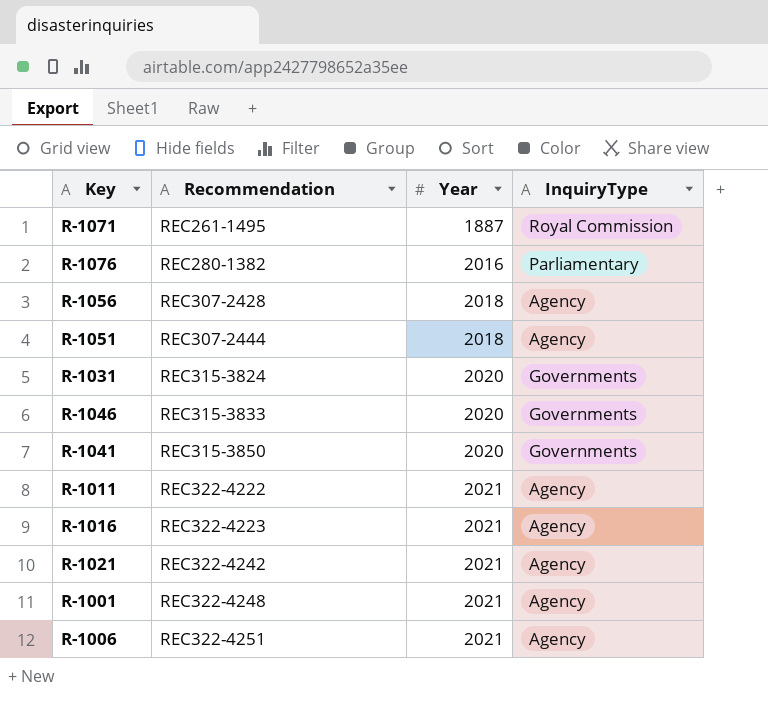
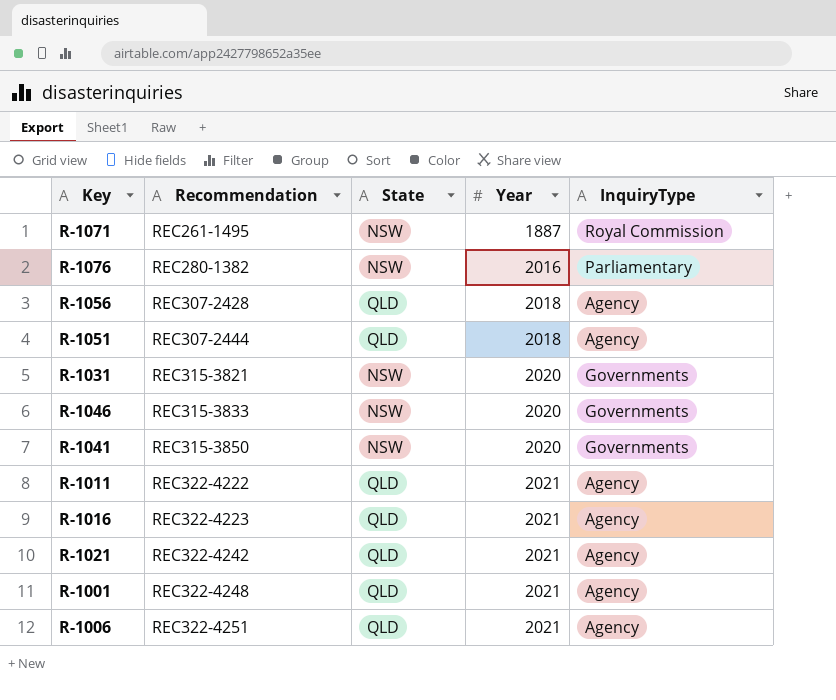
column State | position: none -> 3
R-1031 | Recommendation: REC315-3824 -> REC315-3821

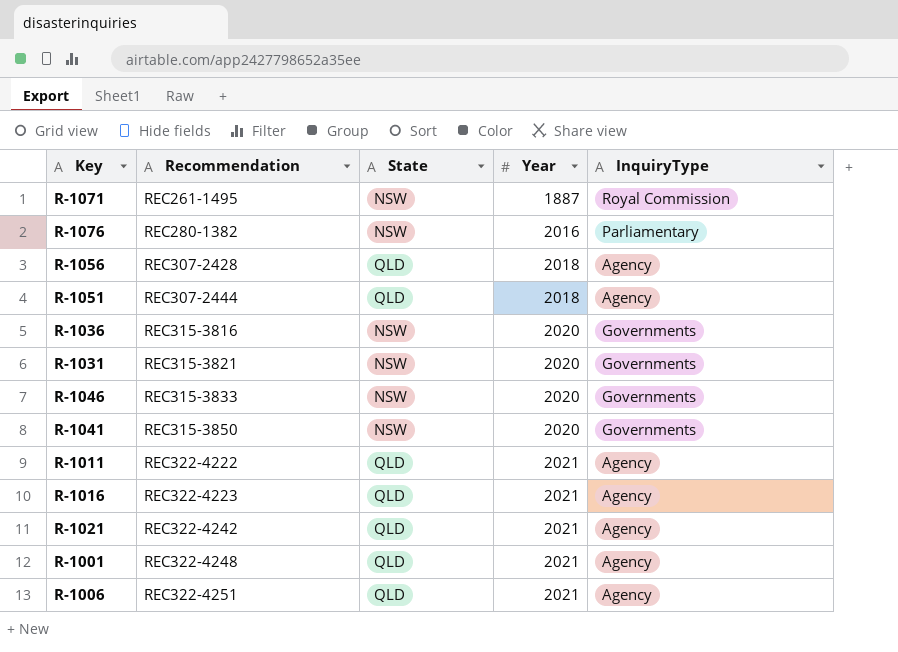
row R-1036: none -> REC315-3816 | NSW | 2020 | Governments

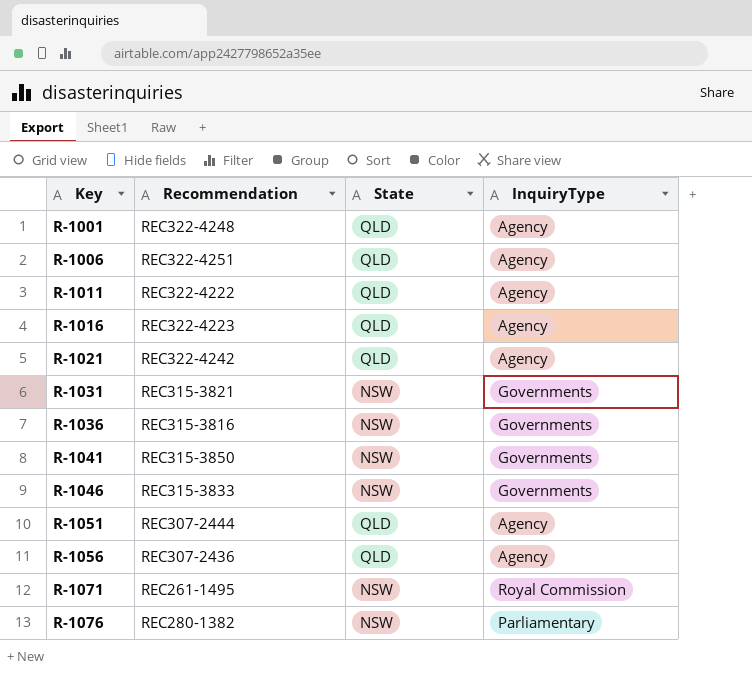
row order: Recommendation ascending -> Key ascending
column Year | position: 4 -> none
R-1056 | Recommendation: REC307-2428 -> REC307-2436

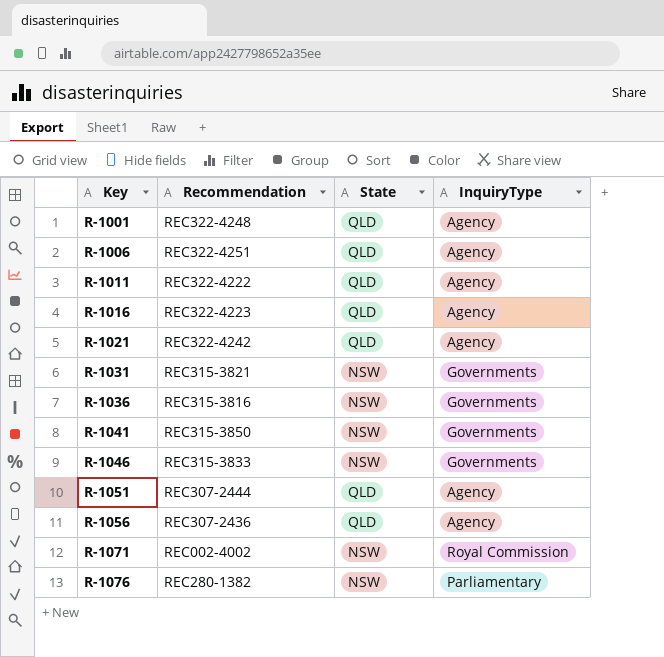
R-1071 | Recommendation: REC261-1495 -> REC002-4002

